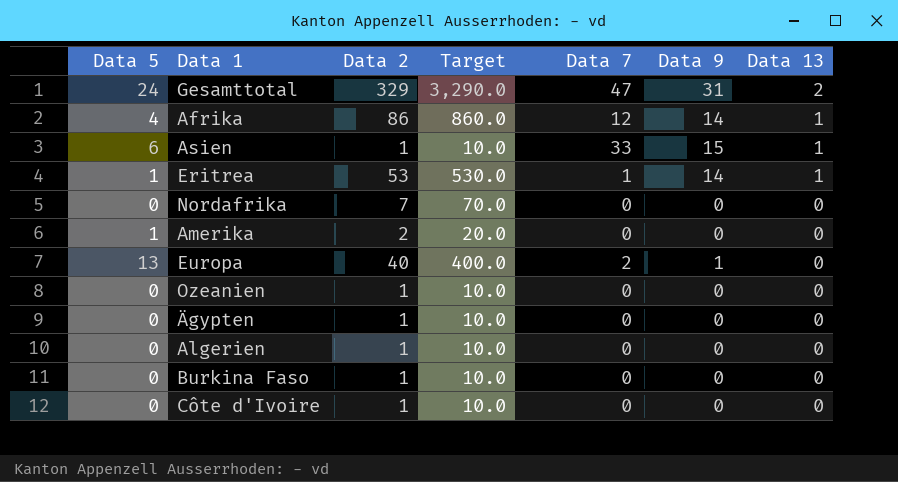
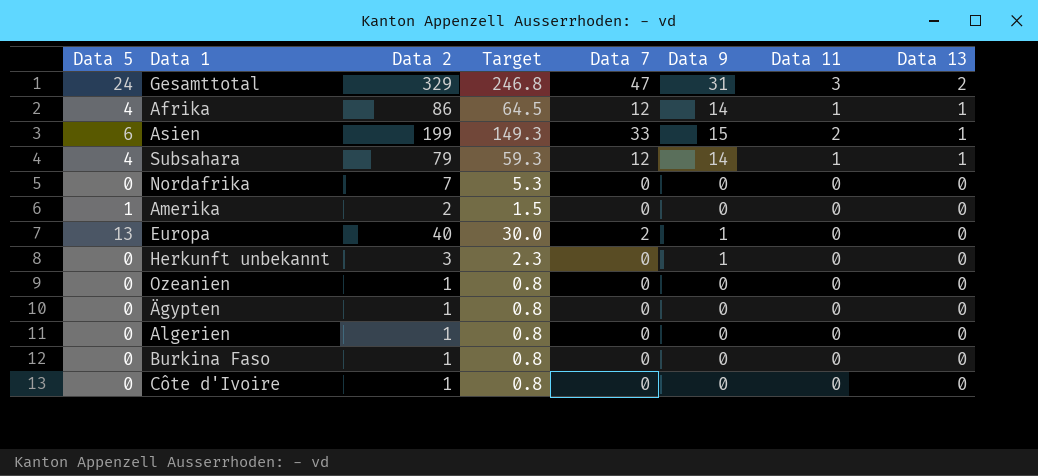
column Target | formula: [Data 2] * 10 -> [Data 2] * 0.75
column Data 11 | position: none -> 7
row Eritrea: 1 | 53 | 530.0 | 1 | 14 | 1 -> none
Asien | Data 2: 1 -> 199
row Subsahara: none -> 4 | 79 | 59.3 | 12 | 14 | 1 | 1
row Herkunft unbekannt: none -> 0 | 3 | 2.3 | 0 | 1 | 0 | 0

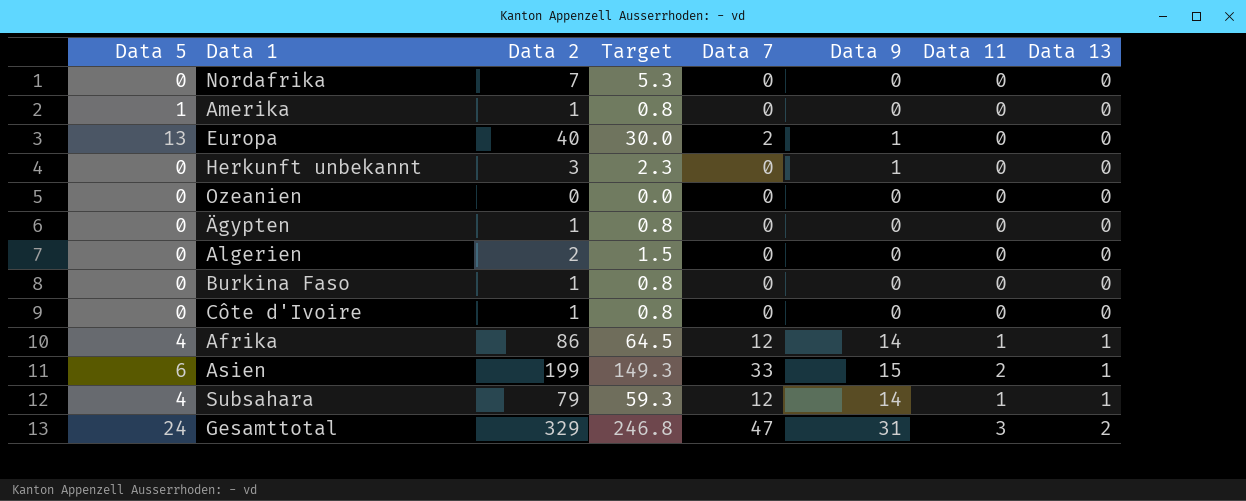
row order: Data 13 descending -> Data 13 ascending
Amerika | Data 2: 2 -> 1
Amerika | Target: 1.5 -> 0.8
Ozeanien | Data 2: 1 -> 0
Ozeanien | Target: 0.8 -> 0.0
Algerien | Data 2: 1 -> 2
Algerien | Target: 0.8 -> 1.5

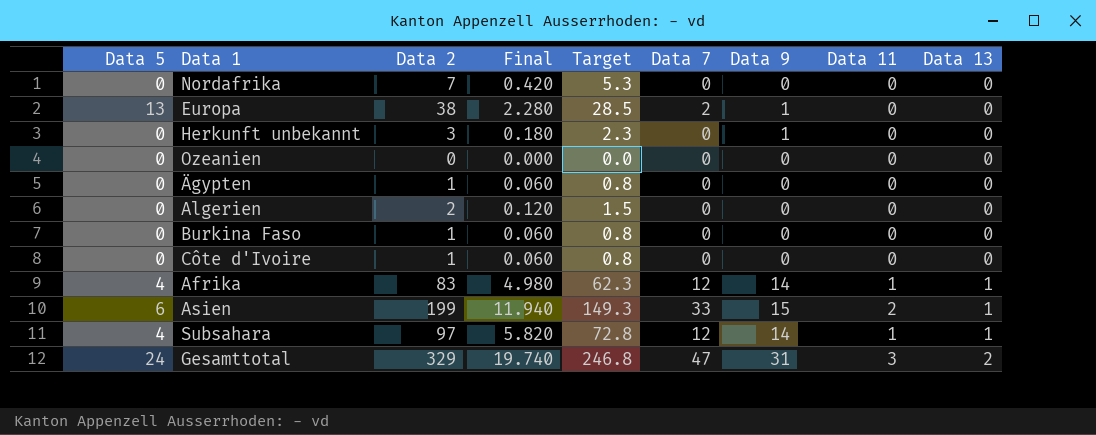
column Final | formula: none -> [Data 2] * 0.06
row Amerika: 1 | 1 | 0.8 | 0 | 0 | 0 | 0 -> none
Europa | Data 2: 40 -> 38
Europa | Target: 30.0 -> 28.5
Afrika | Data 2: 86 -> 83
Afrika | Target: 64.5 -> 62.3
Subsahara | Data 2: 79 -> 97
Subsahara | Target: 59.3 -> 72.8

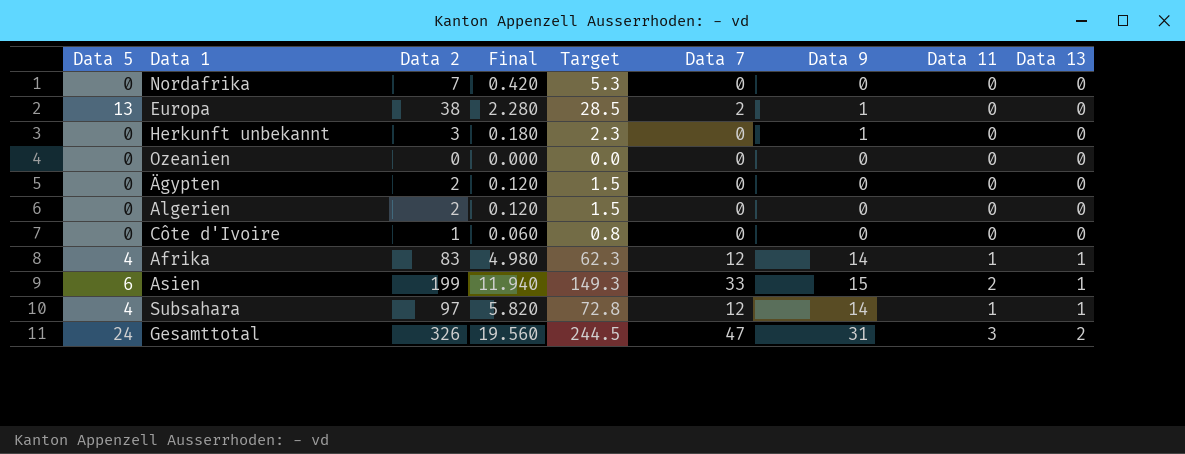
row Burkina Faso: 0 | 1 | 0.060 | 0.8 | 0 | 0 | 0 | 0 -> none
Ägypten | Data 2: 1 -> 2
Ägypten | Final: 0.060 -> 0.120
Ägypten | Target: 0.8 -> 1.5
Gesamttotal | Data 2: 329 -> 326
Gesamttotal | Final: 19.740 -> 19.560
Gesamttotal | Target: 246.8 -> 244.5

